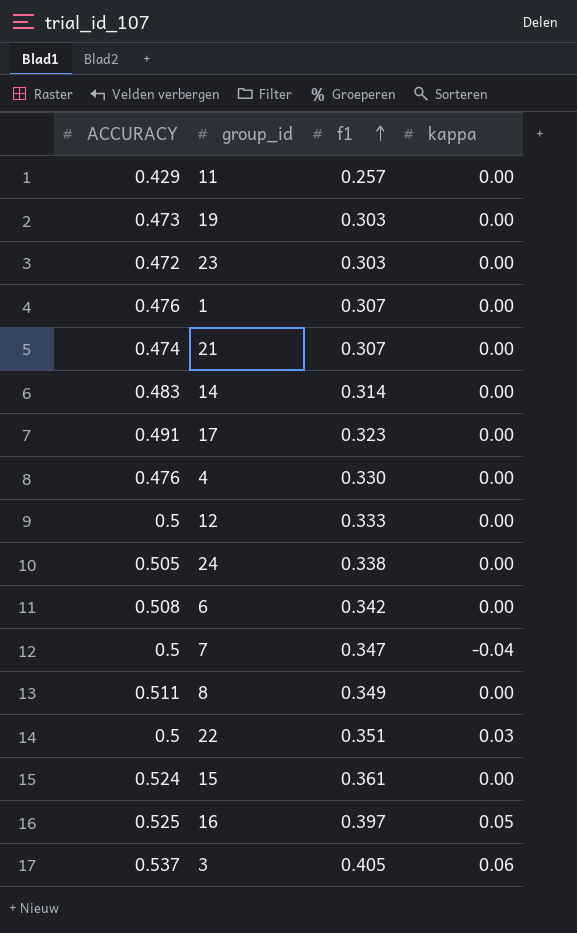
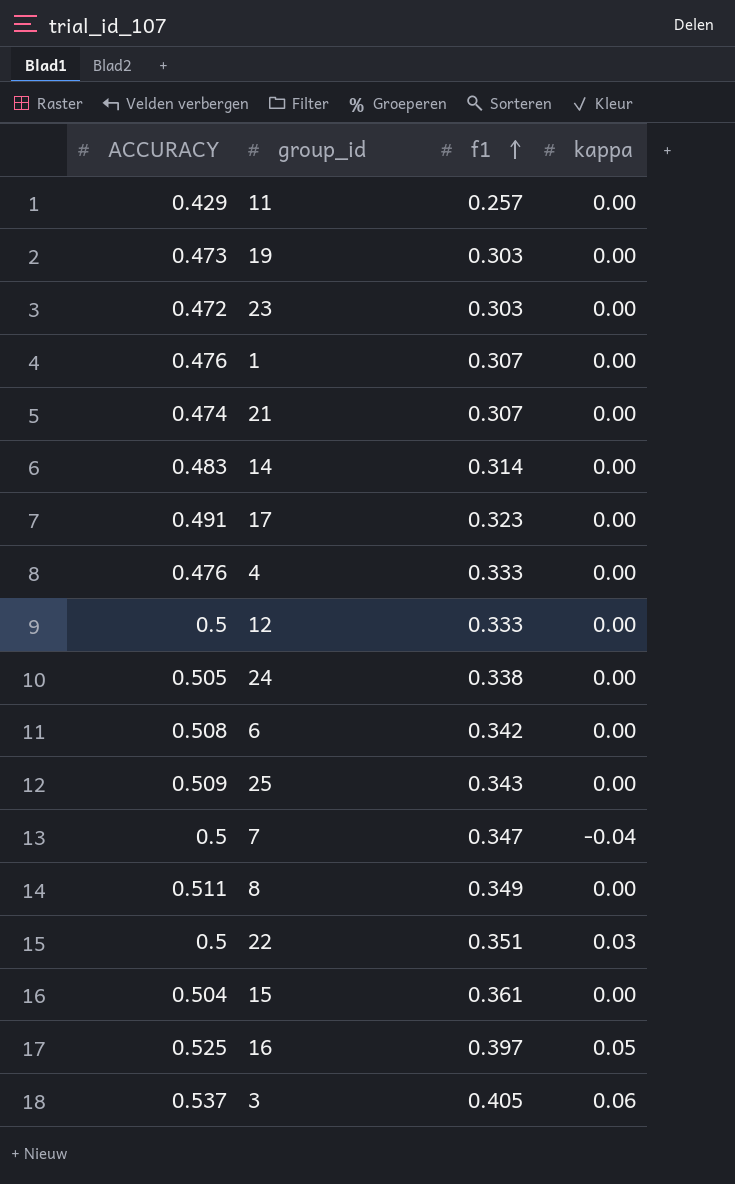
4 | f1: 0.330 -> 0.333
row 25: none -> 0.509 | 0.343 | 0.00
15 | ACCURACY: 0.524 -> 0.504

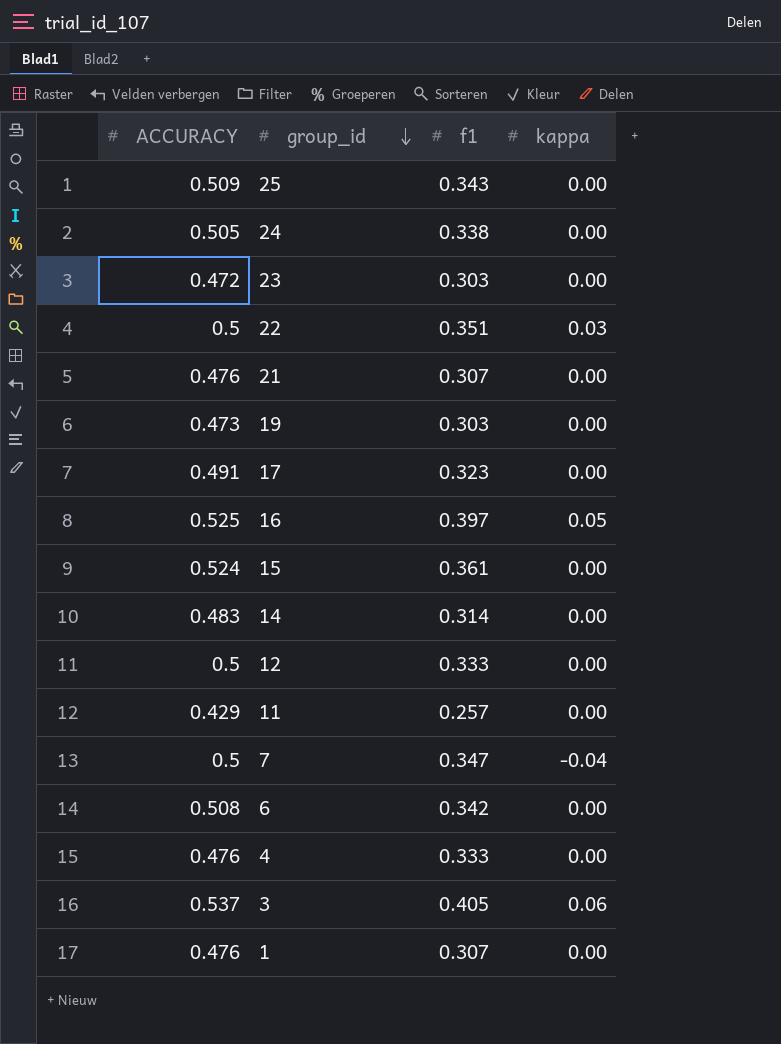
row order: f1 ascending -> group_id descending
row 8: 0.511 | 0.349 | 0.00 -> none
21 | ACCURACY: 0.474 -> 0.476
15 | ACCURACY: 0.504 -> 0.524

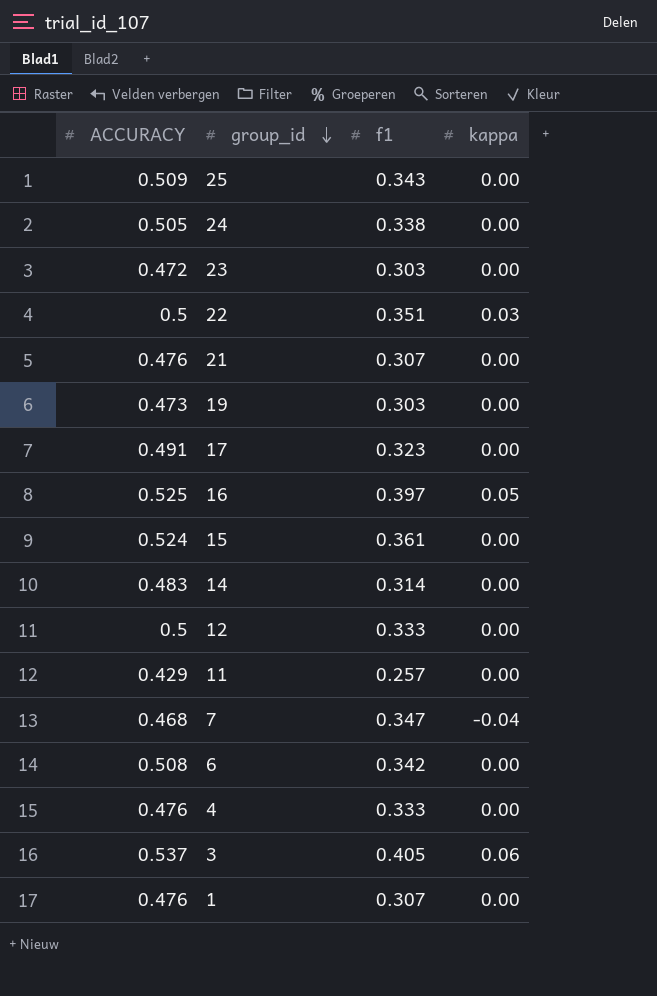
7 | ACCURACY: 0.5 -> 0.468

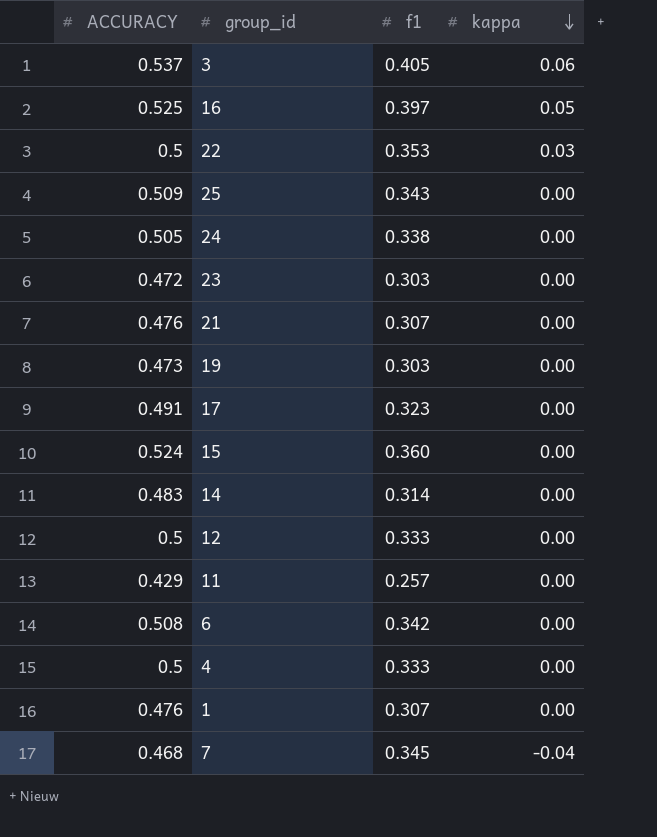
row order: group_id descending -> kappa descending
22 | f1: 0.351 -> 0.353
15 | f1: 0.361 -> 0.360
4 | ACCURACY: 0.476 -> 0.5
7 | f1: 0.347 -> 0.345

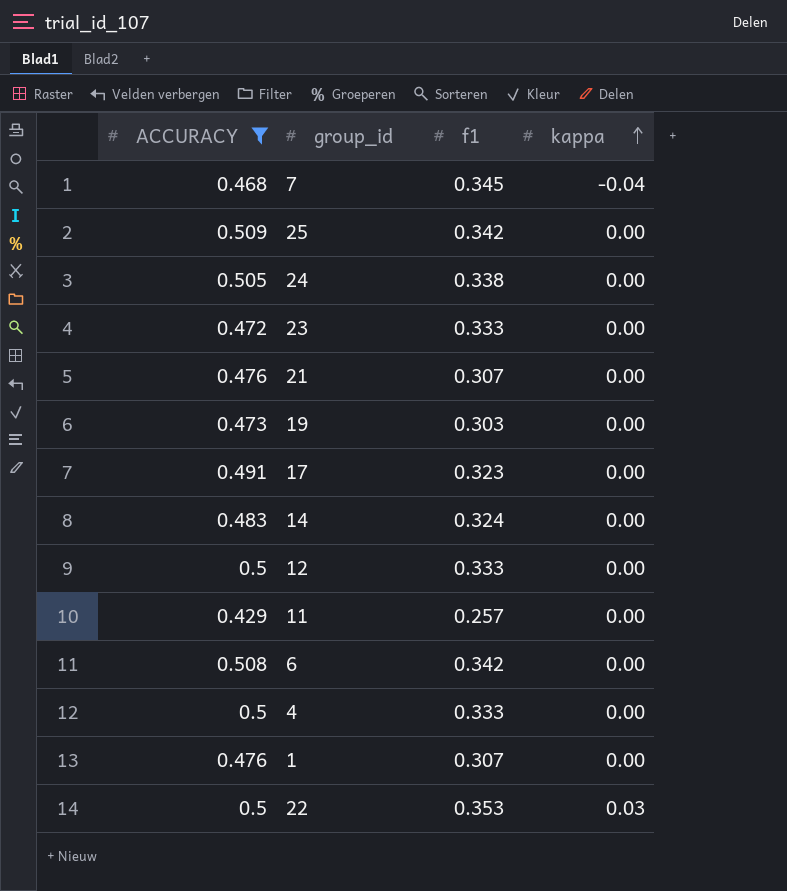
filter: none -> ACCURACY <= 0.509
row order: kappa descending -> kappa ascending
25 | f1: 0.343 -> 0.342
23 | f1: 0.303 -> 0.333
14 | f1: 0.314 -> 0.324

